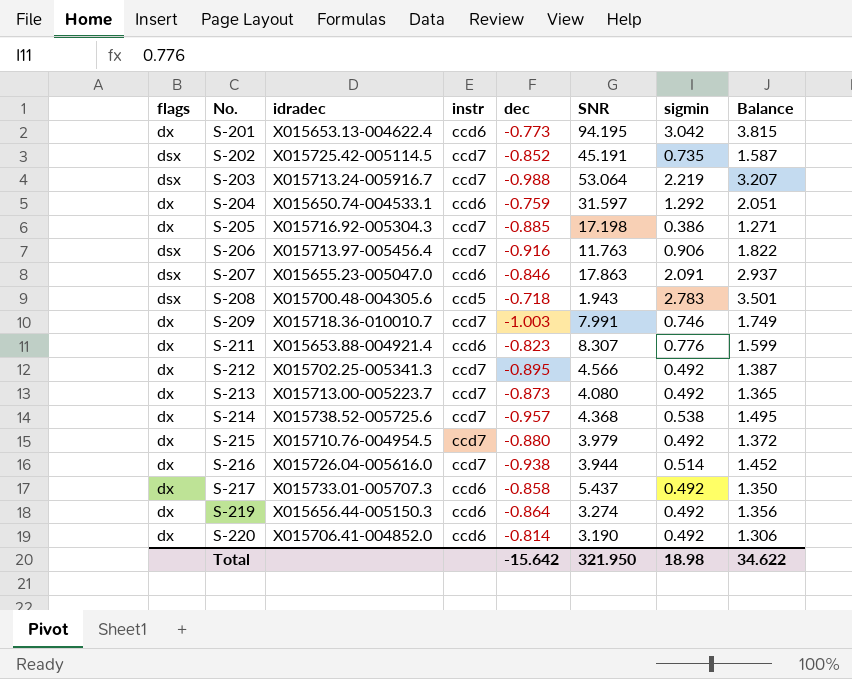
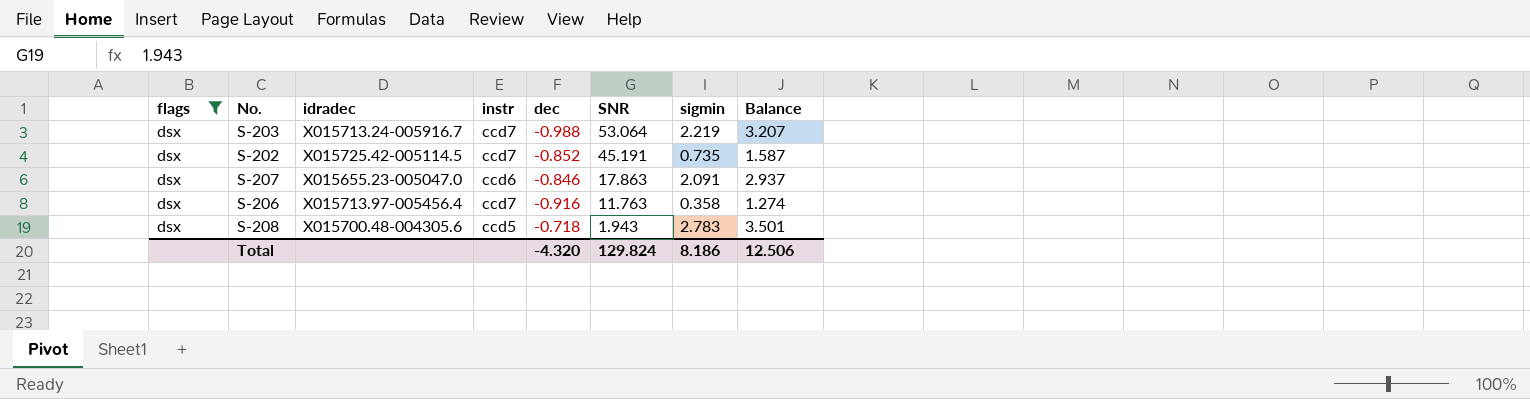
filter: none -> flags = dsx
row order: No. ascending -> SNR descending
S-206 | sigmin: 0.906 -> 0.358
S-206 | Balance: 1.822 -> 1.274
Total | dec: -15.642 -> -4.320
Total | SNR: 321.950 -> 129.824
Total | sigmin: 18.98 -> 8.186
Total | Balance: 34.622 -> 12.506

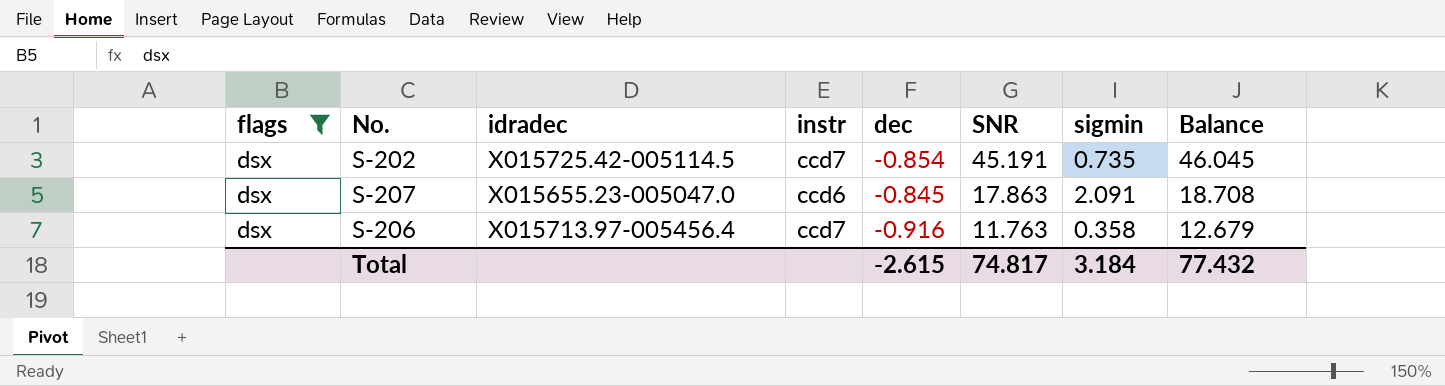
column Balance | formula: [sigmin] - [dec] -> [SNR] - [dec]
row S-203: dsx | X015713.24-005916.7 | ccd7 | -0.988 | 53.064 | 2.219 | 3.207 -> none
row S-208: dsx | X015700.48-004305.6 | ccd5 | -0.718 | 1.943 | 2.783 | 3.501 -> none
S-202 | dec: -0.852 -> -0.854
S-207 | dec: -0.846 -> -0.845
Total | dec: -4.320 -> -2.615
Total | SNR: 129.824 -> 74.817
Total | sigmin: 8.186 -> 3.184
Total | Balance: 12.506 -> 77.432

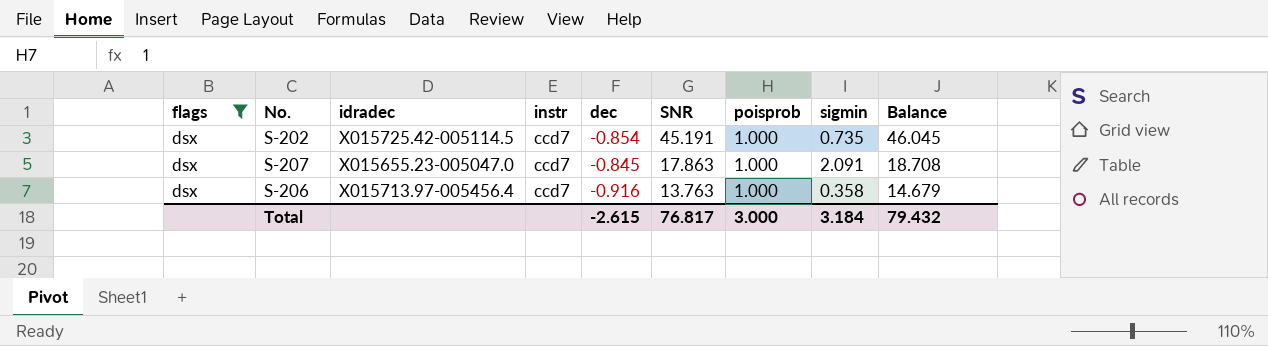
column poisprob | position: none -> 7
S-207 | instr: ccd6 -> ccd7
S-206 | SNR: 11.763 -> 13.763
S-206 | Balance: 12.679 -> 14.679
Total | SNR: 74.817 -> 76.817
Total | Balance: 77.432 -> 79.432

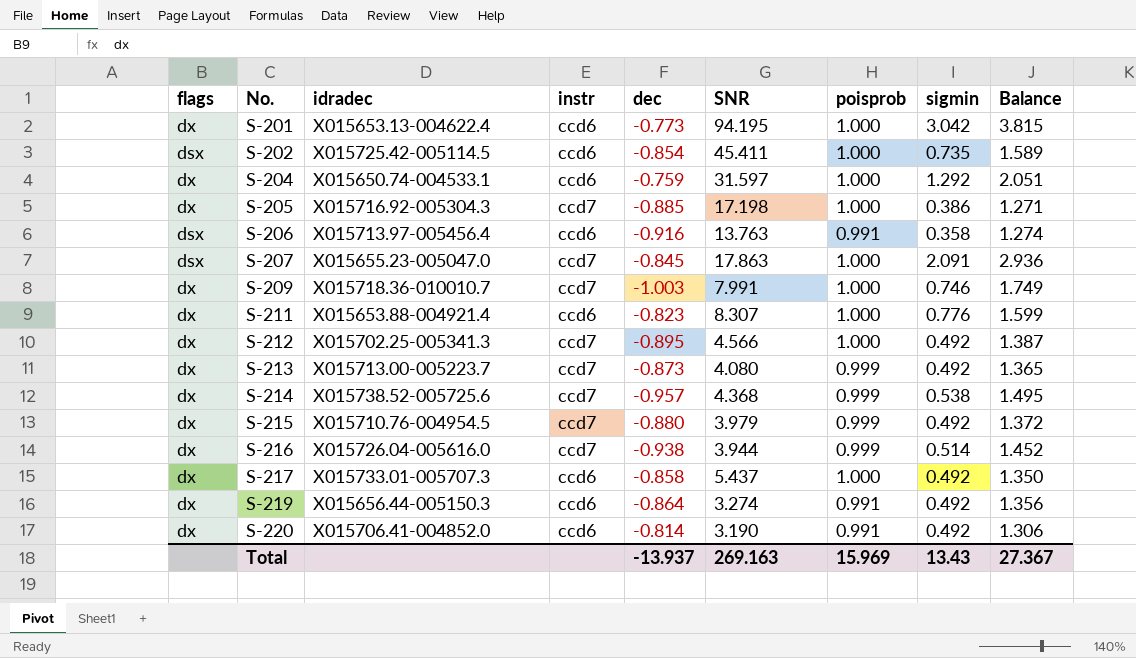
filter: flags = dsx -> none
row order: SNR descending -> No. ascending
column Balance | formula: [SNR] - [dec] -> [sigmin] - [dec]
S-202 | instr: ccd7 -> ccd6
S-202 | SNR: 45.191 -> 45.411
S-206 | instr: ccd7 -> ccd6
S-206 | poisprob: 1.000 -> 0.991
Total | dec: -2.615 -> -13.937
Total | SNR: 76.817 -> 269.163
Total | poisprob: 3.000 -> 15.969
Total | sigmin: 3.184 -> 13.43
Total | Balance: 79.432 -> 27.367

